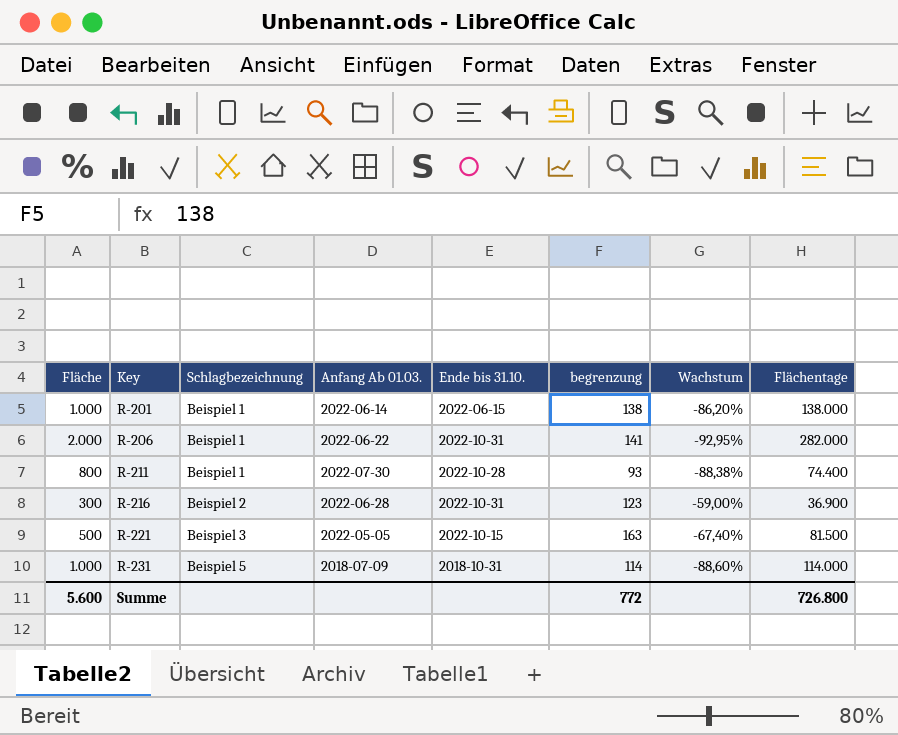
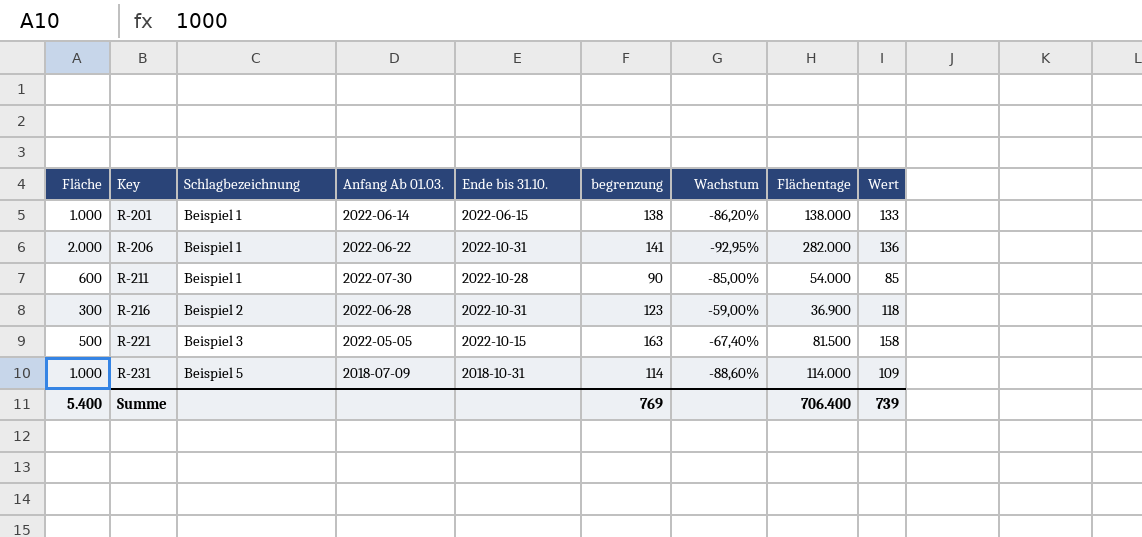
column Wert | formula: none -> [begrenzung] - 5
R-211 | Fläche: 800 -> 600
R-211 | begrenzung: 93 -> 90
R-211 | Wachstum: -88,38% -> -85,00%
R-211 | Flächentage: 74.400 -> 54.000
Summe | Fläche: 5.600 -> 5.400
Summe | begrenzung: 772 -> 769
Summe | Flächentage: 726.800 -> 706.400

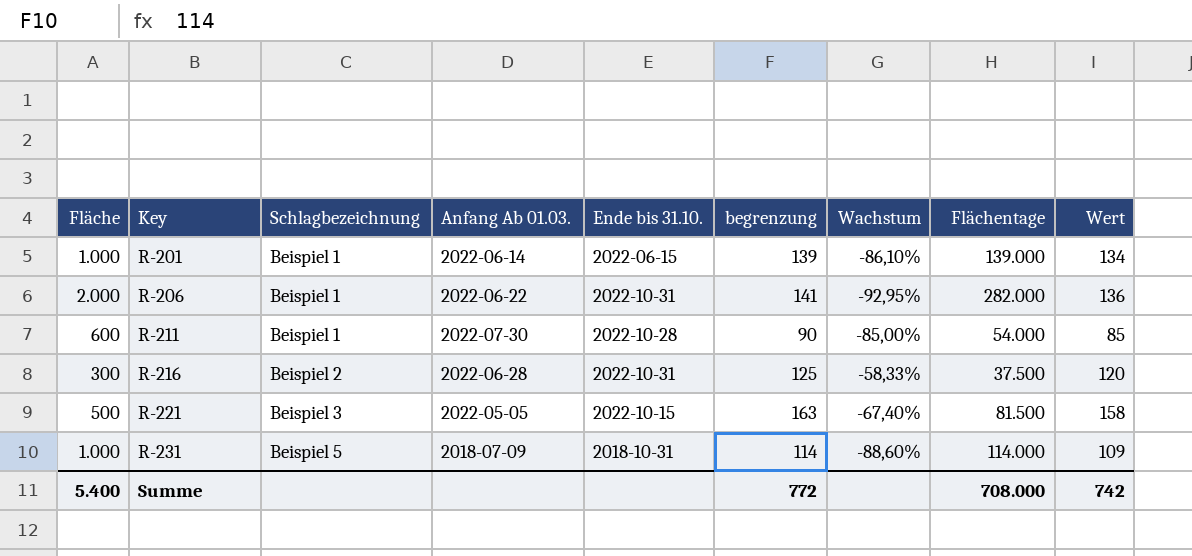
R-201 | begrenzung: 138 -> 139
R-201 | Wachstum: -86,20% -> -86,10%
R-201 | Flächentage: 138.000 -> 139.000
R-201 | Wert: 133 -> 134
R-216 | begrenzung: 123 -> 125
R-216 | Wachstum: -59,00% -> -58,33%
R-216 | Flächentage: 36.900 -> 37.500
R-216 | Wert: 118 -> 120
Summe | begrenzung: 769 -> 772
Summe | Flächentage: 706.400 -> 708.000
Summe | Wert: 739 -> 742

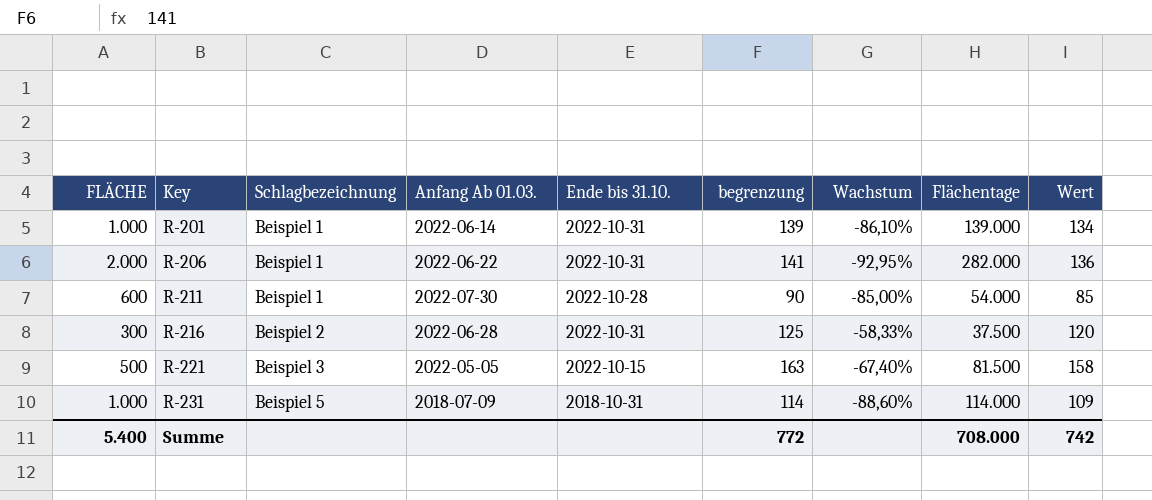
column name: Fläche -> FLÄCHE
R-201 | Ende bis 31.10.: 2022-06-15 -> 2022-10-31

